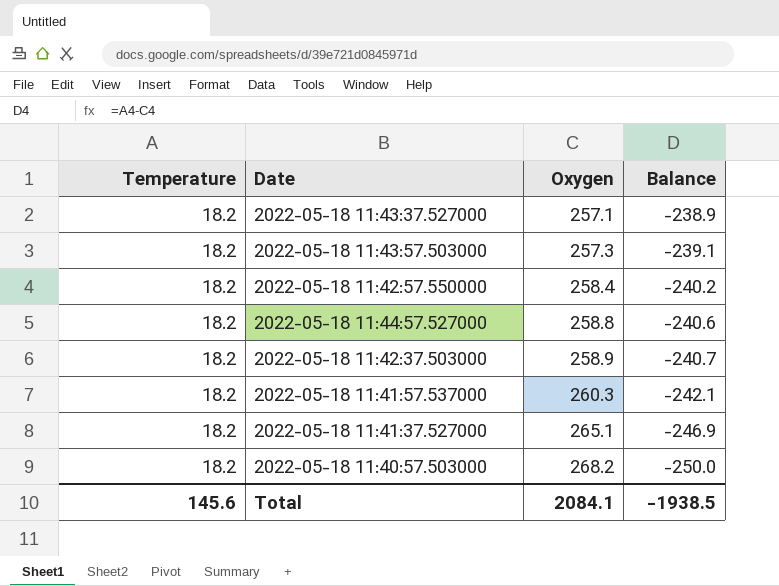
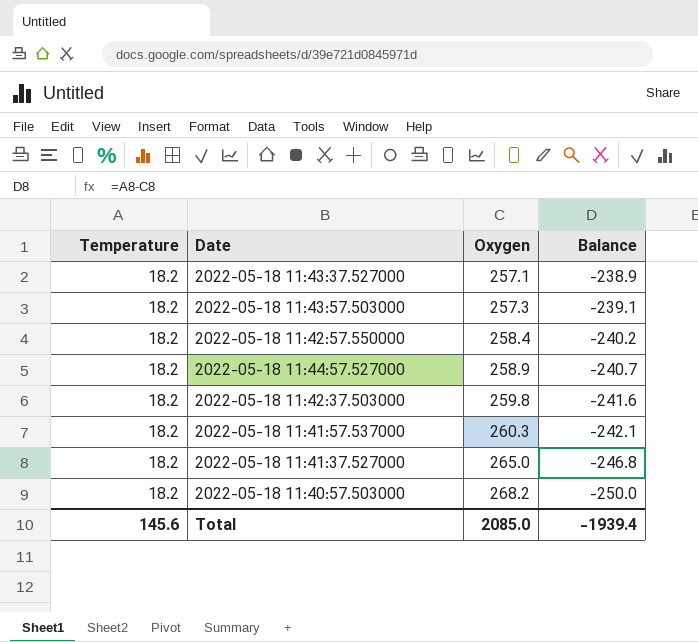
2022-05-18 11:44:57.527000 | Oxygen: 258.8 -> 258.9
2022-05-18 11:44:57.527000 | Balance: -240.6 -> -240.7
2022-05-18 11:42:37.503000 | Oxygen: 258.9 -> 259.8
2022-05-18 11:42:37.503000 | Balance: -240.7 -> -241.6
2022-05-18 11:41:37.527000 | Oxygen: 265.1 -> 265.0
2022-05-18 11:41:37.527000 | Balance: -246.9 -> -246.8
Total | Oxygen: 2084.1 -> 2085.0
Total | Balance: -1938.5 -> -1939.4

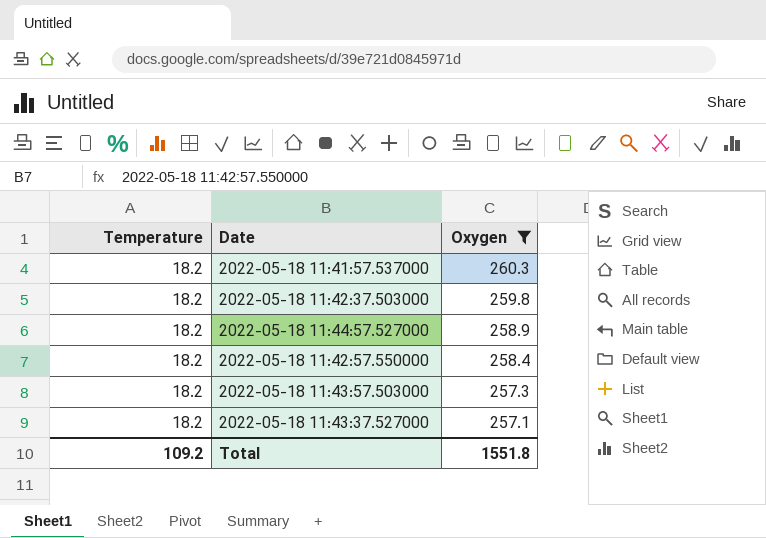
filter: none -> Oxygen <= 260.3
row order: Oxygen ascending -> Oxygen descending
column Balance | formula: [Temperature] - [Oxygen] -> none
Total | Temperature: 145.6 -> 109.2
Total | Oxygen: 2085.0 -> 1551.8

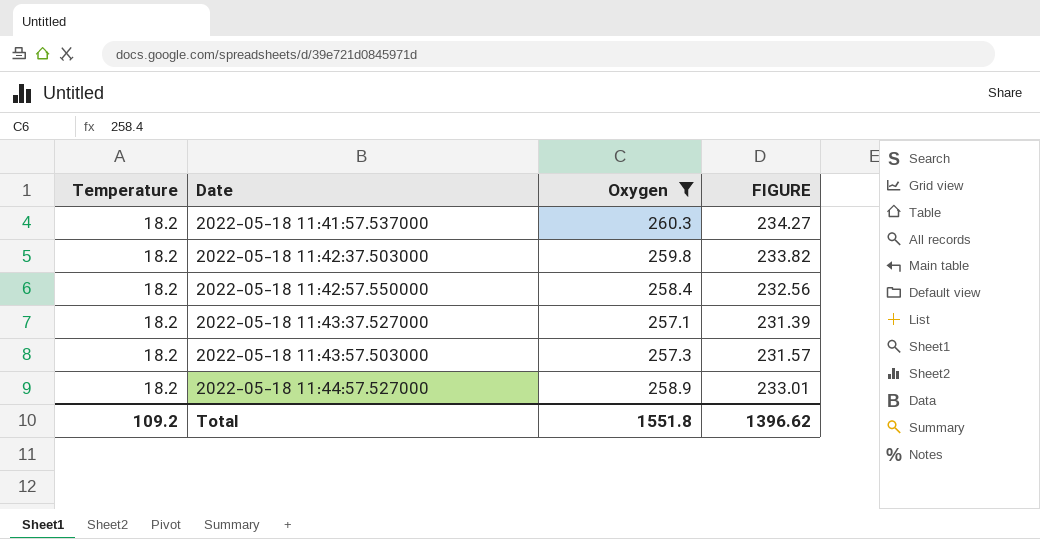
row order: Oxygen descending -> Date ascending
column FIGURE | formula: none -> [Oxygen] * 0.9

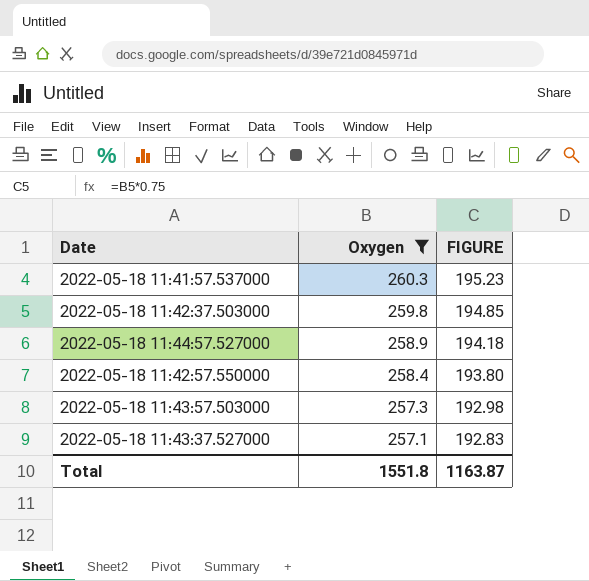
row order: Date ascending -> Oxygen descending
column Temperature | position: 1 -> none
column FIGURE | formula: [Oxygen] * 0.9 -> [Oxygen] * 0.75
Total | FIGURE: 1396.62 -> 1163.87

